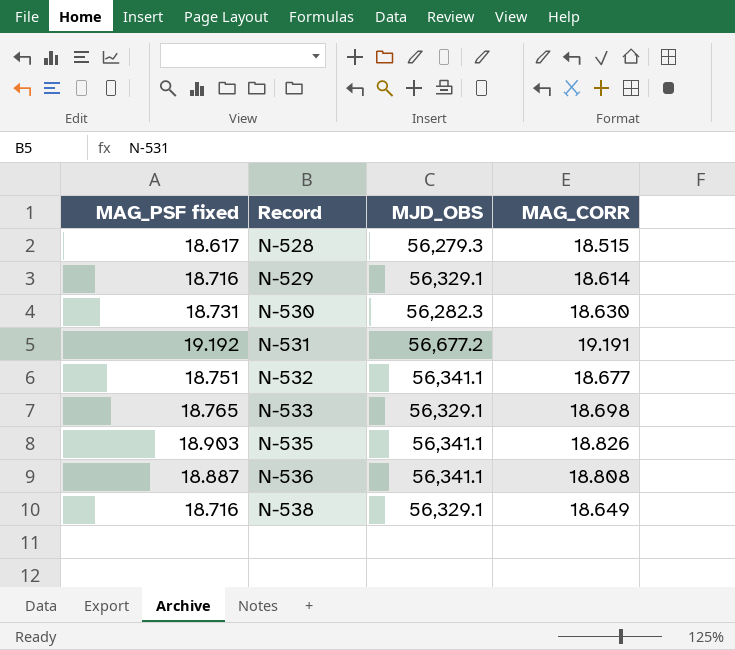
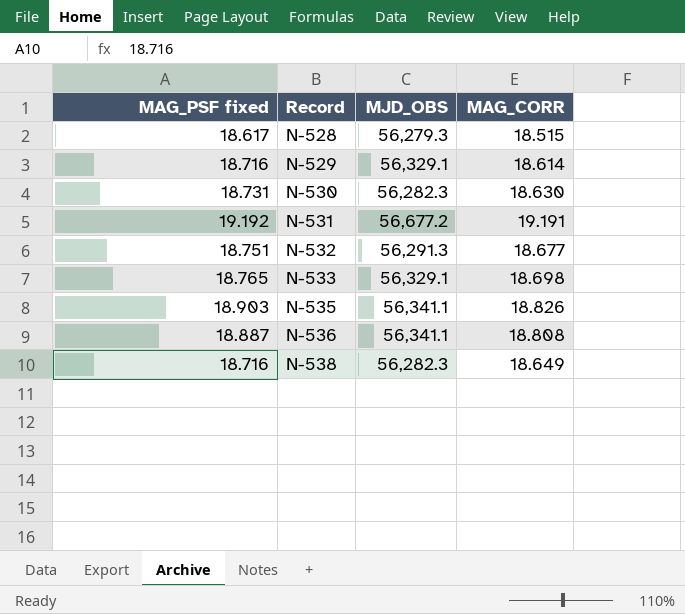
N-532 | MJD_OBS: 56,341.1 -> 56,291.3
N-538 | MJD_OBS: 56,329.1 -> 56,282.3

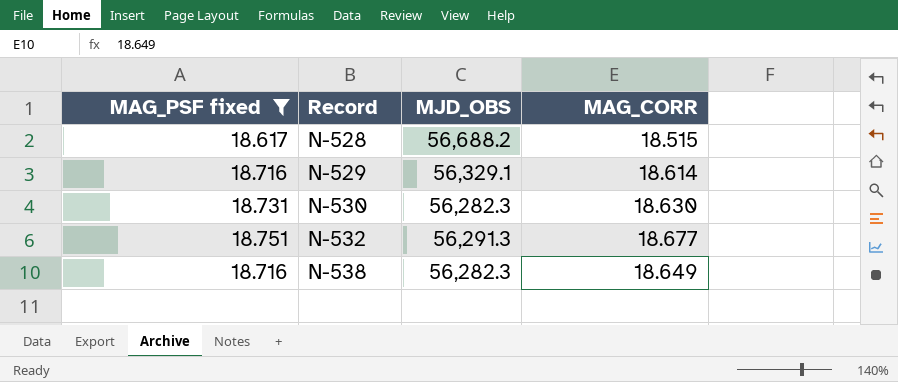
filter: none -> MAG_PSF fixed <= 18.751
N-528 | MJD_OBS: 56,279.3 -> 56,688.2

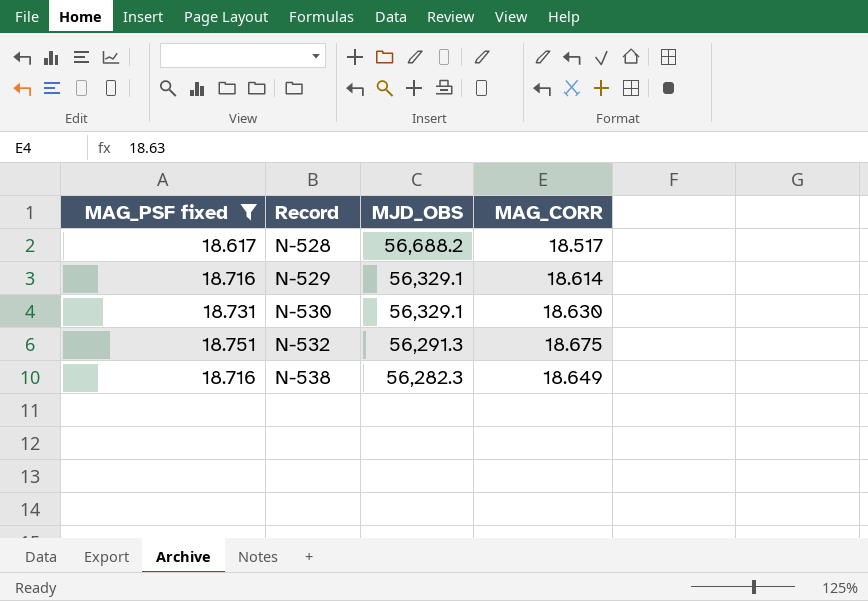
N-528 | MAG_CORR: 18.515 -> 18.517
N-530 | MJD_OBS: 56,282.3 -> 56,329.1
N-532 | MAG_CORR: 18.677 -> 18.675

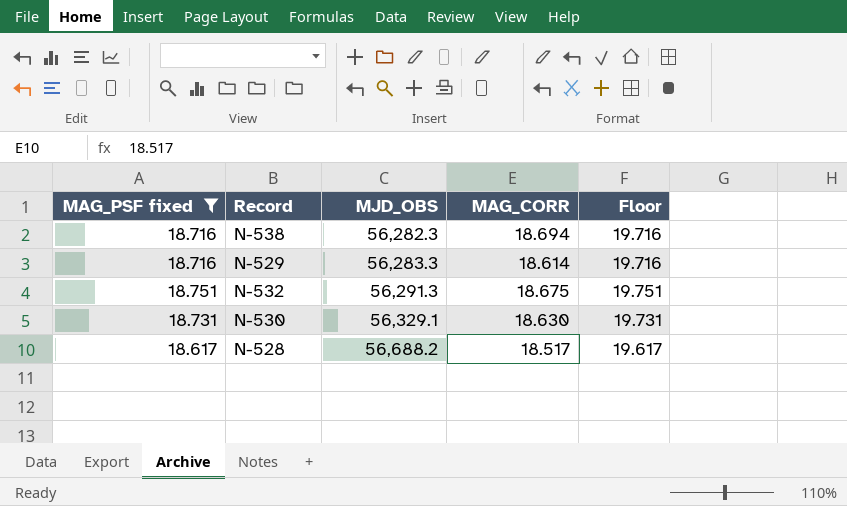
row order: Record ascending -> MJD_OBS ascending
column Floor | formula: none -> [MAG_PSF fixed] + 1
N-538 | MAG_CORR: 18.649 -> 18.694
N-529 | MJD_OBS: 56,329.1 -> 56,283.3

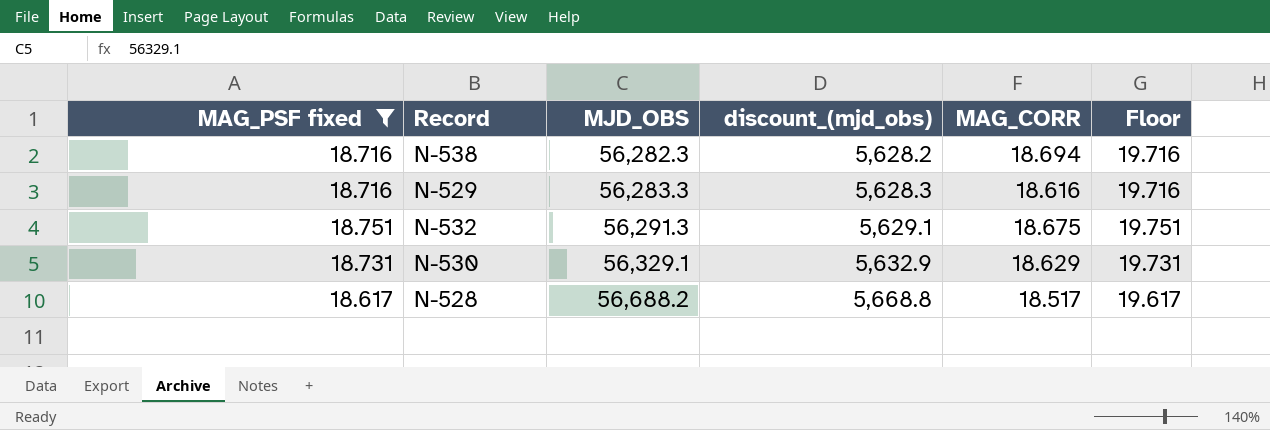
column discount_(mjd_obs) | formula: none -> [MJD_OBS] * 0.1
N-529 | MAG_CORR: 18.614 -> 18.616
N-530 | MAG_CORR: 18.630 -> 18.629

